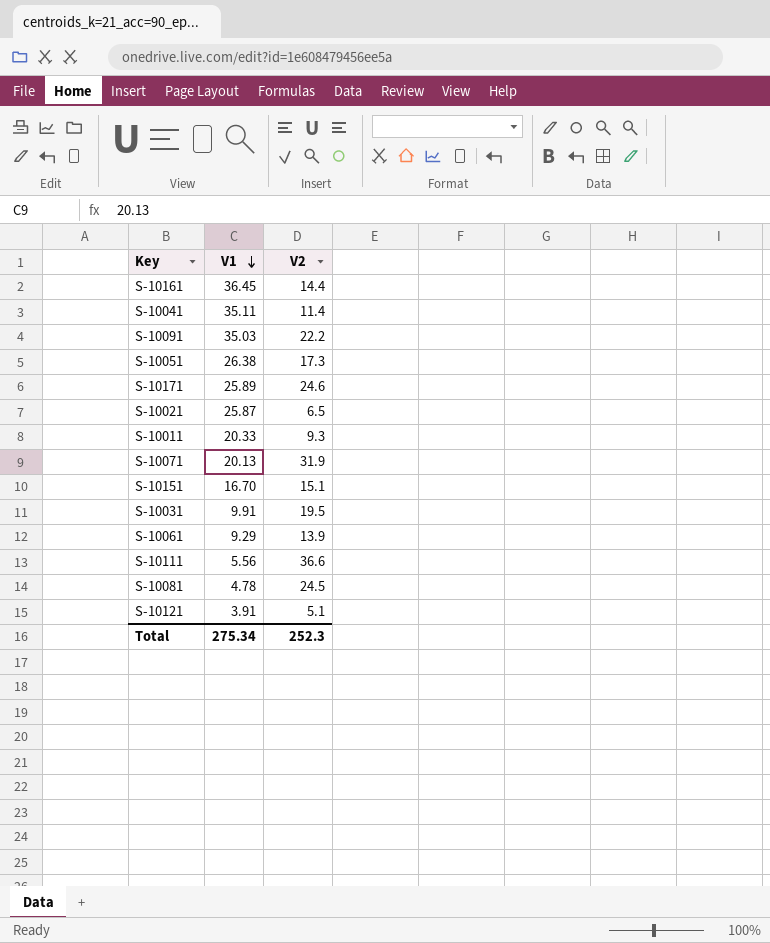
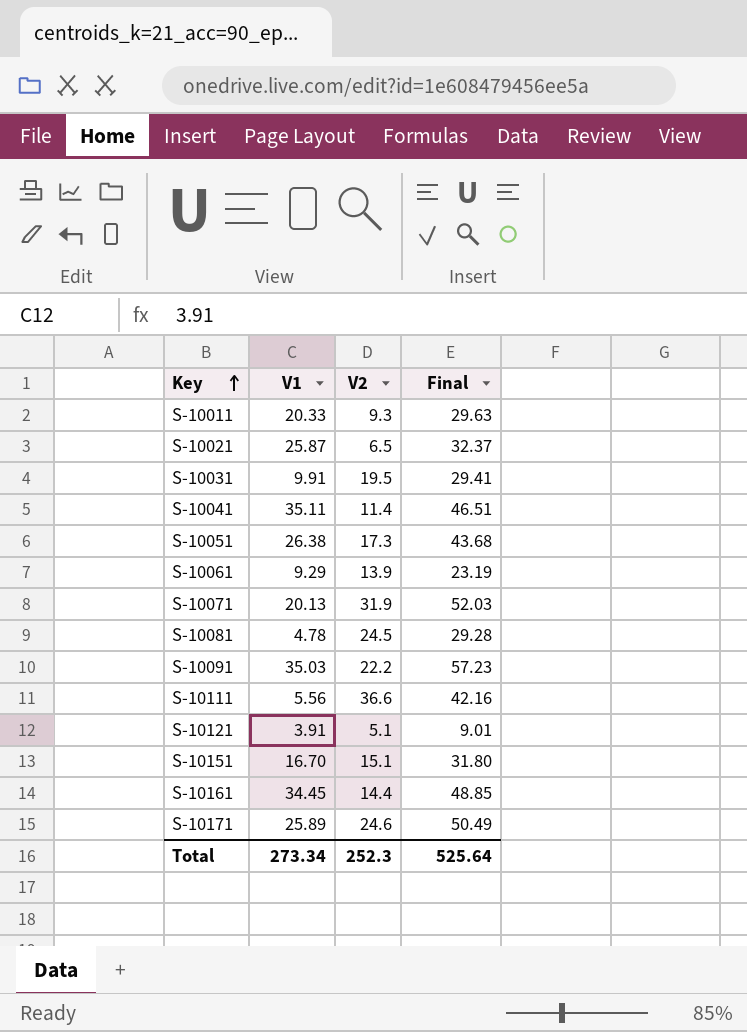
row order: V1 descending -> Key ascending
column Final | formula: none -> [V1] + [V2]
S-10161 | V1: 36.45 -> 34.45
Total | V1: 275.34 -> 273.34

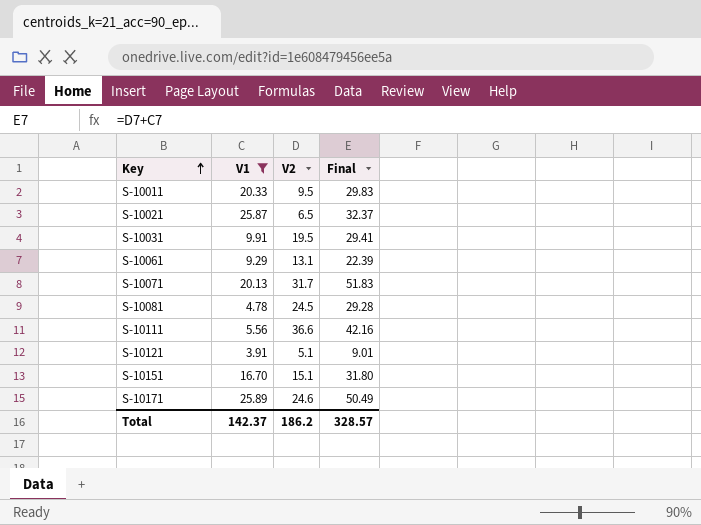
filter: none -> V1 <= 25.89
S-10011 | V2: 9.3 -> 9.5
S-10011 | Final: 29.63 -> 29.83
S-10061 | V2: 13.9 -> 13.1
S-10061 | Final: 23.19 -> 22.39
S-10071 | V2: 31.9 -> 31.7
S-10071 | Final: 52.03 -> 51.83
Total | V1: 273.34 -> 142.37
Total | V2: 252.3 -> 186.2
Total | Final: 525.64 -> 328.57

